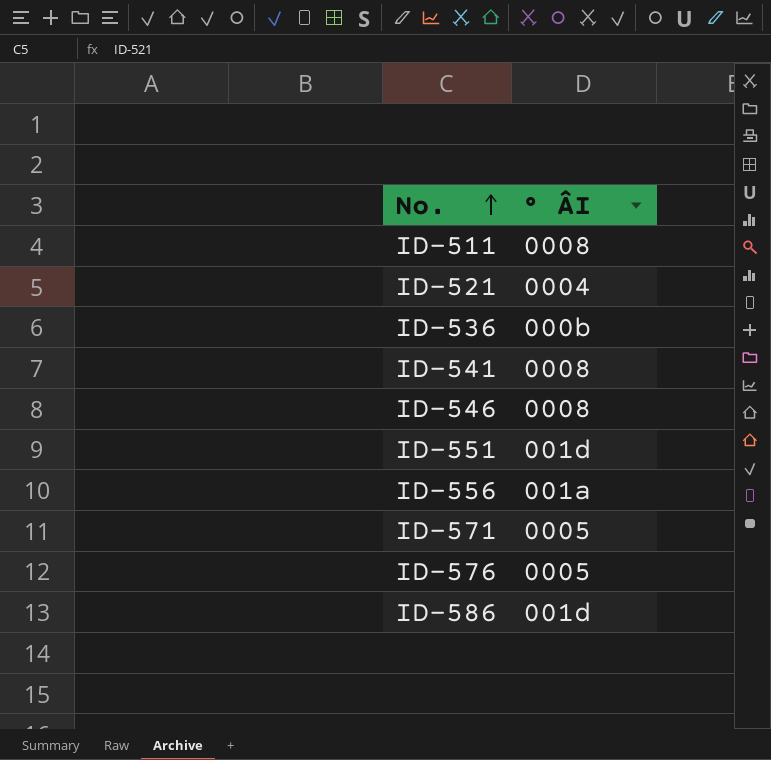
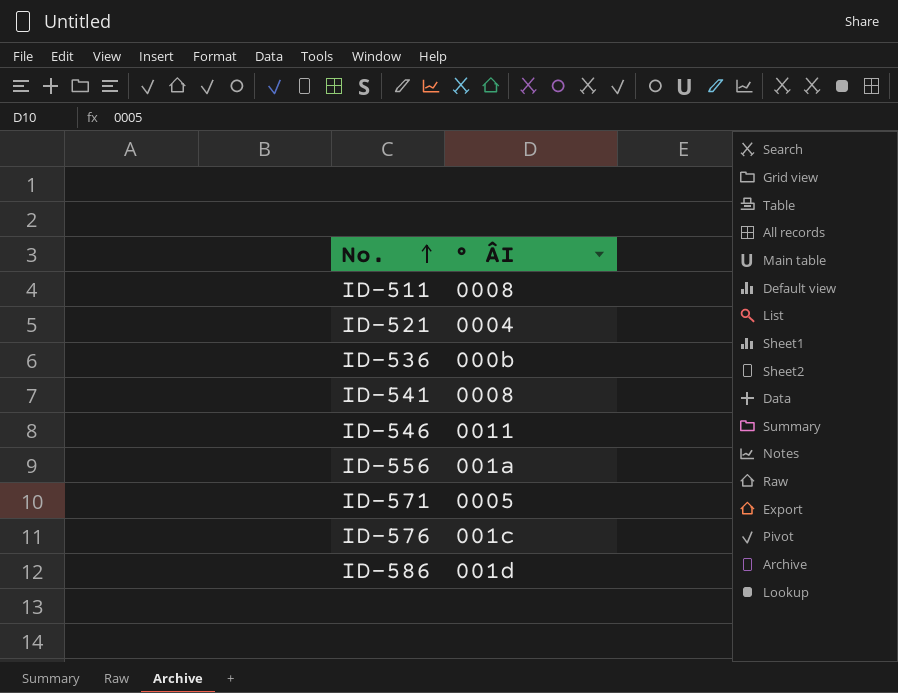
row ID-551: 001d -> none
ID-546 | ° ÂI: 0008 -> 0011
ID-576 | ° ÂI: 0005 -> 001c

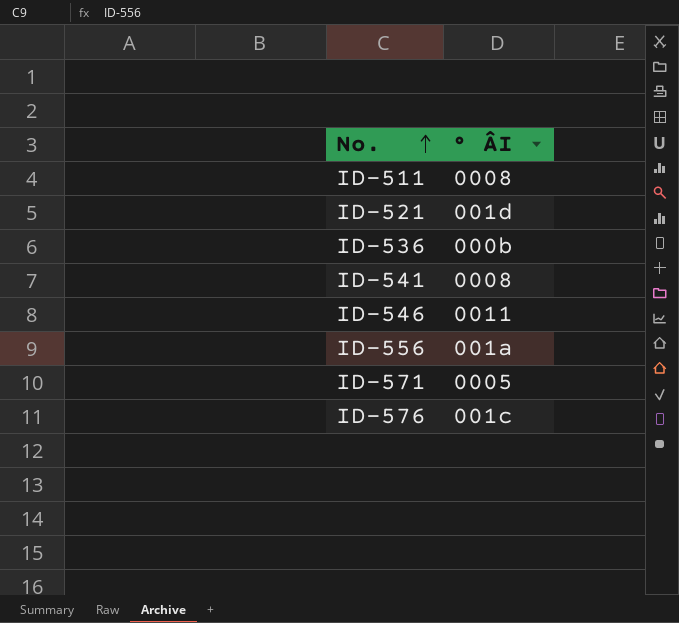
row ID-586: 001d -> none
ID-521 | ° ÂI: 0004 -> 001d

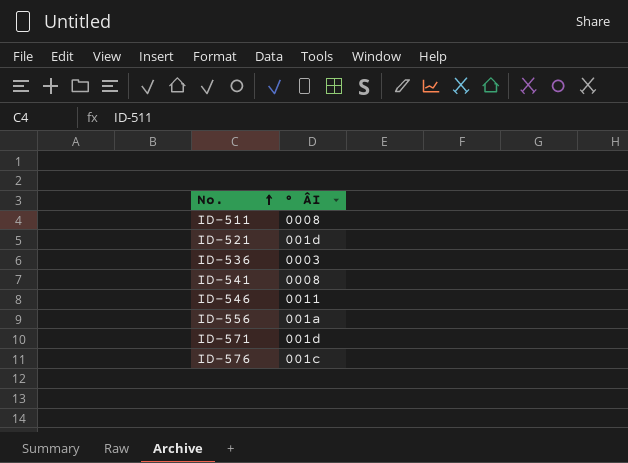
ID-536 | ° ÂI: 000b -> 0003
ID-571 | ° ÂI: 0005 -> 001d

